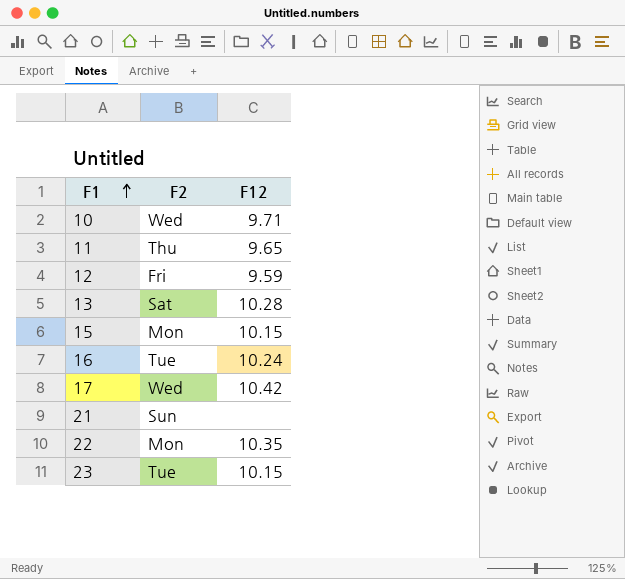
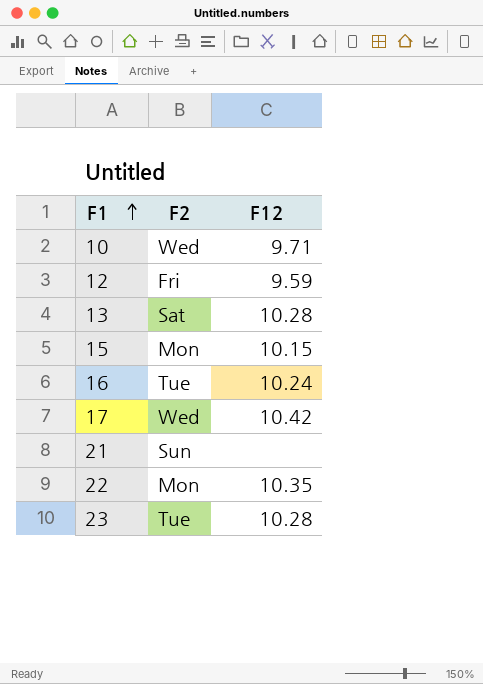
row 11: Thu | 9.65 -> none
23 | F12: 10.15 -> 10.28

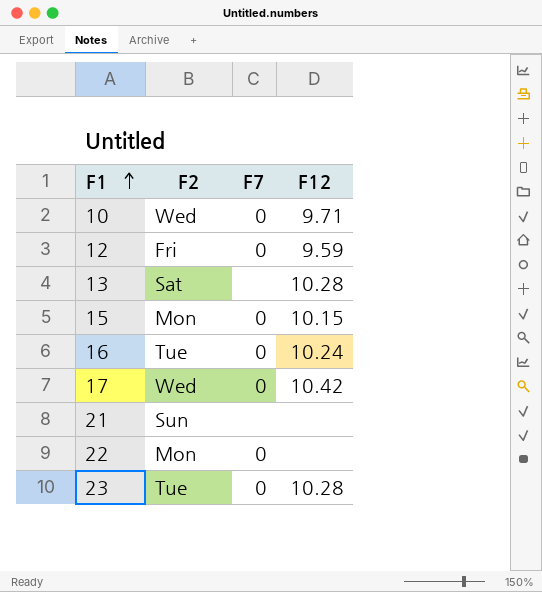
column F7 | position: none -> 3
22 | F12: 10.35 -> none

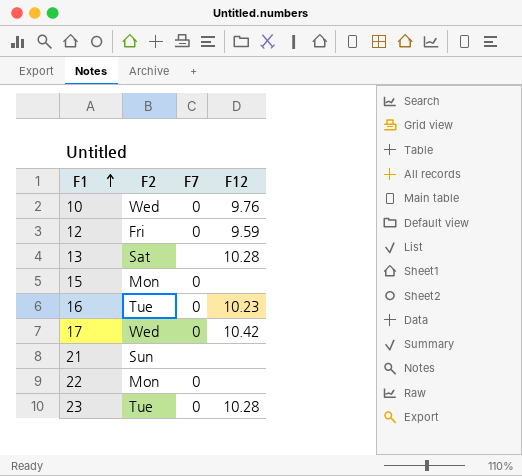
10 | F12: 9.71 -> 9.76
15 | F12: 10.15 -> none
16 | F12: 10.24 -> 10.23

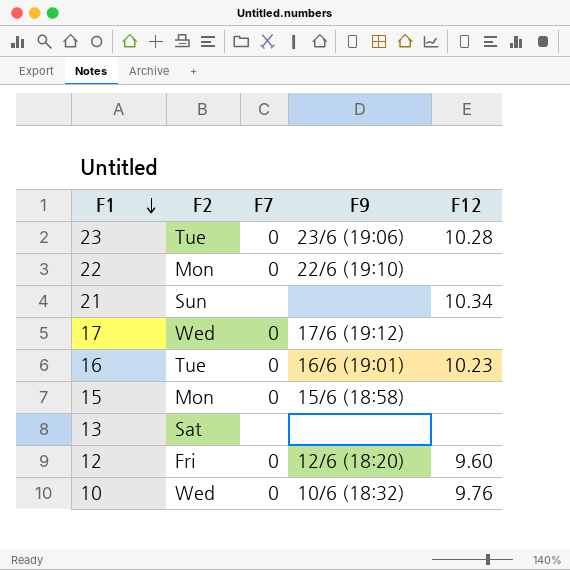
row order: F1 ascending -> F1 descending
column F9 | position: none -> 4
21 | F12: none -> 10.34
17 | F12: 10.42 -> none
13 | F12: 10.28 -> none
12 | F12: 9.59 -> 9.60

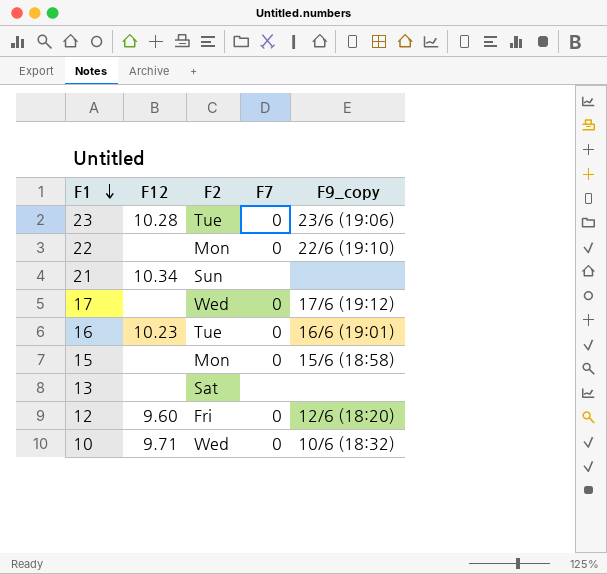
column F12 | position: 5 -> 2
column name: F9 -> F9_copy
10 | F12: 9.76 -> 9.71

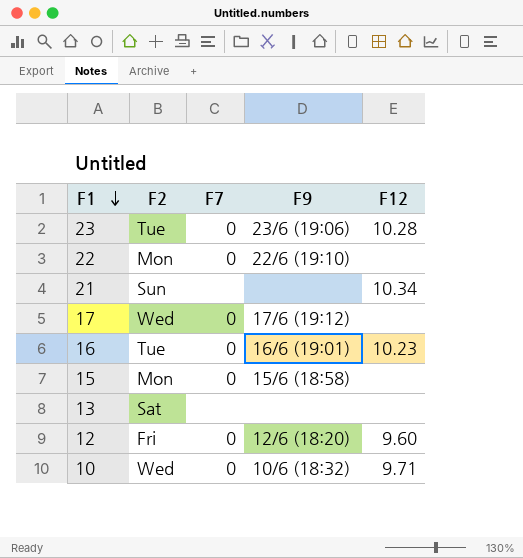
column name: F9_copy -> F9
column F12 | position: 2 -> 5

